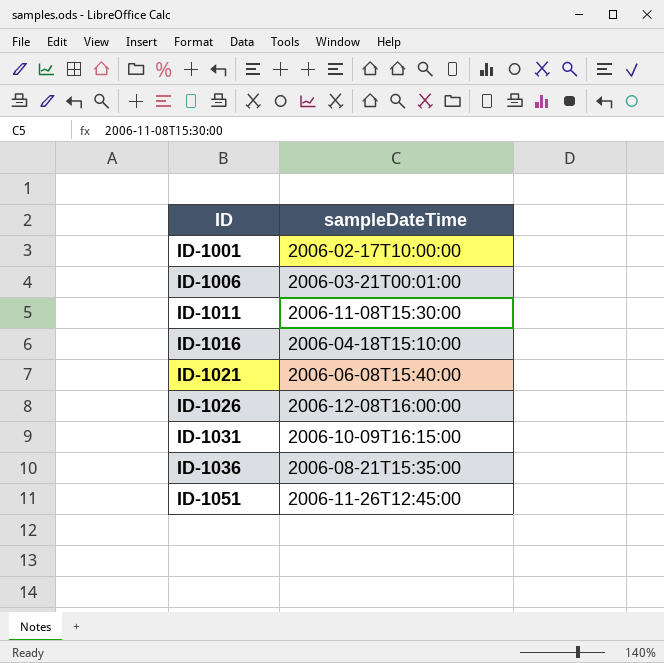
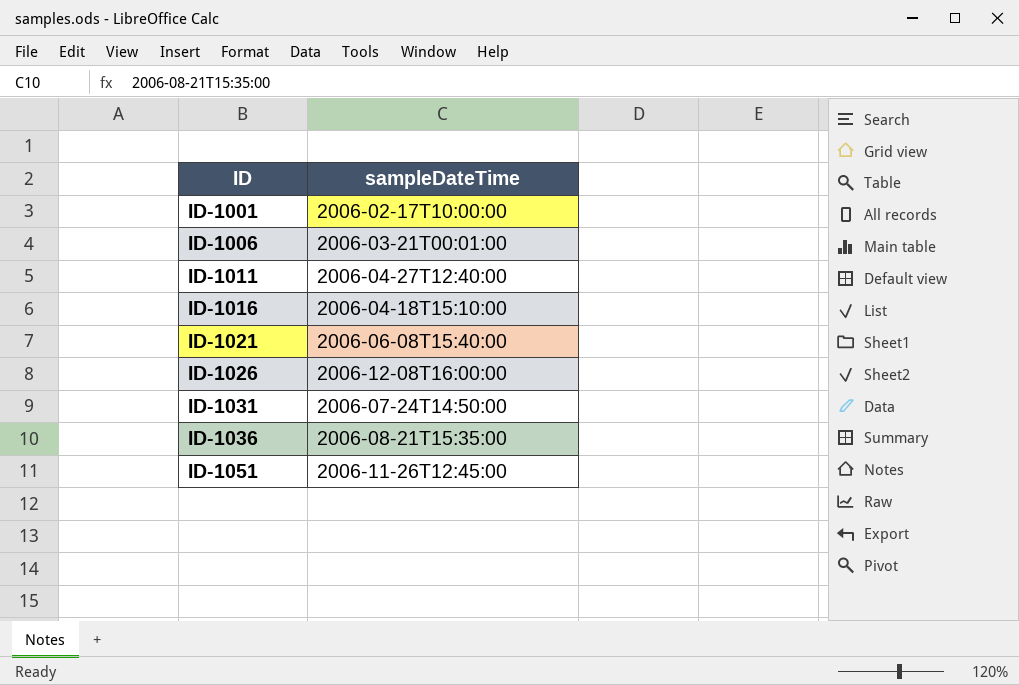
ID-1011 | sampleDateTime: 2006-11-08T15:30:00 -> 2006-04-27T12:40:00
ID-1031 | sampleDateTime: 2006-10-09T16:15:00 -> 2006-07-24T14:50:00

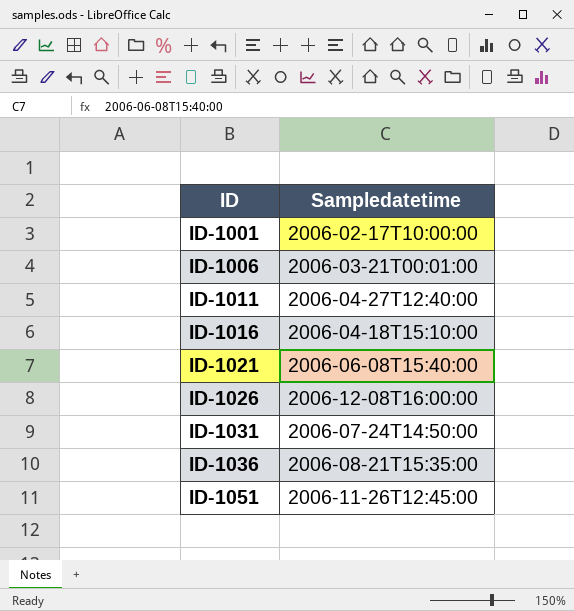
column name: sampleDateTime -> Sampledatetime

